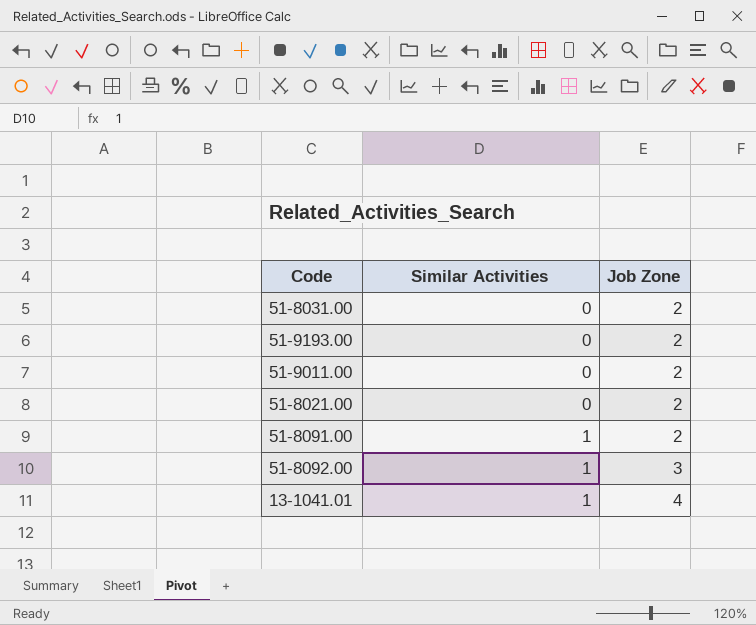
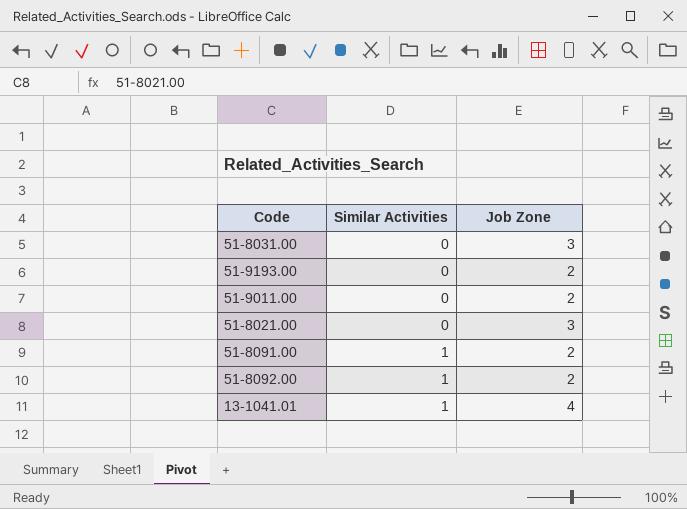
51-8031.00 | Job Zone: 2 -> 3
51-8021.00 | Job Zone: 2 -> 3
51-8092.00 | Job Zone: 3 -> 2

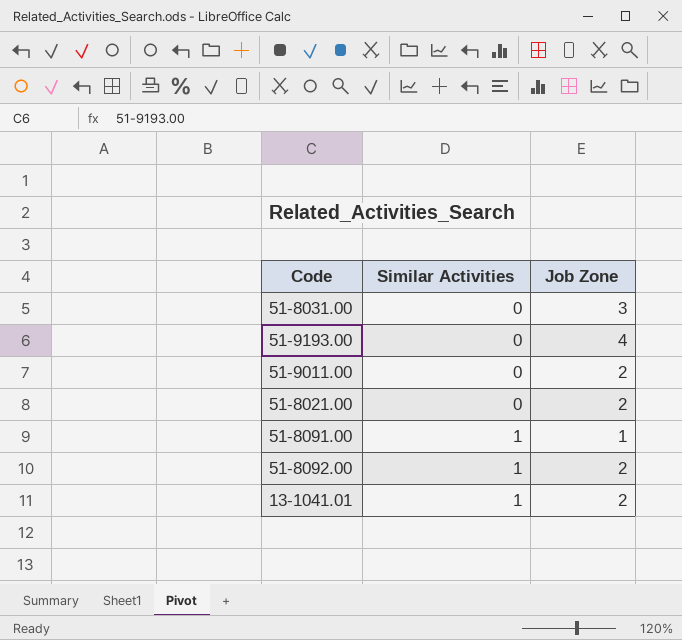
51-9193.00 | Job Zone: 2 -> 4
51-8021.00 | Job Zone: 3 -> 2
51-8091.00 | Job Zone: 2 -> 1
13-1041.01 | Job Zone: 4 -> 2

